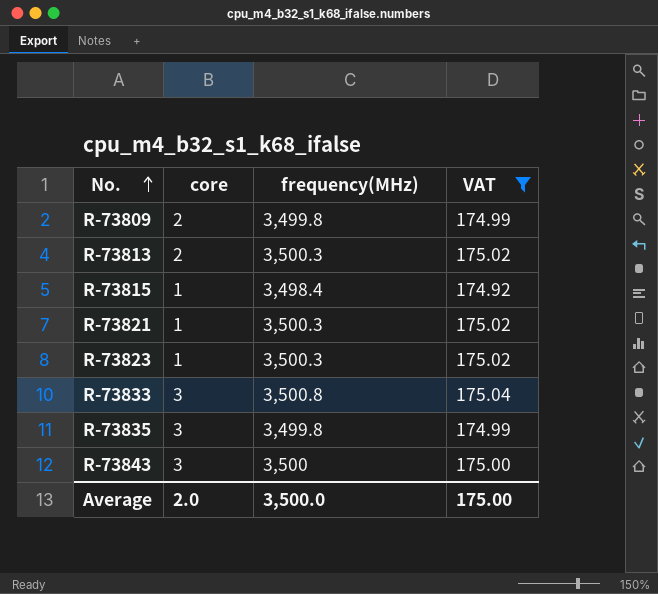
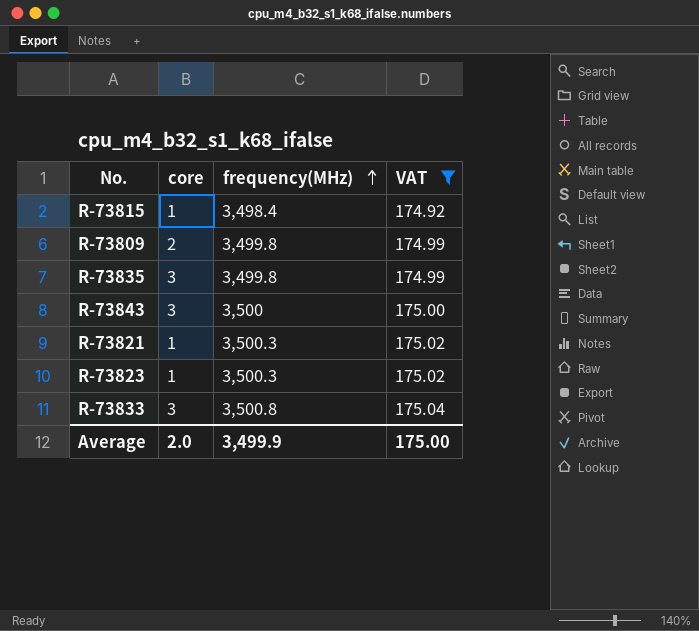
row order: No. ascending -> frequency(MHz) ascending
row R-73813: 2 | 3,500.3 | 175.02 -> none
Average | frequency(MHz): 3,500.0 -> 3,499.9

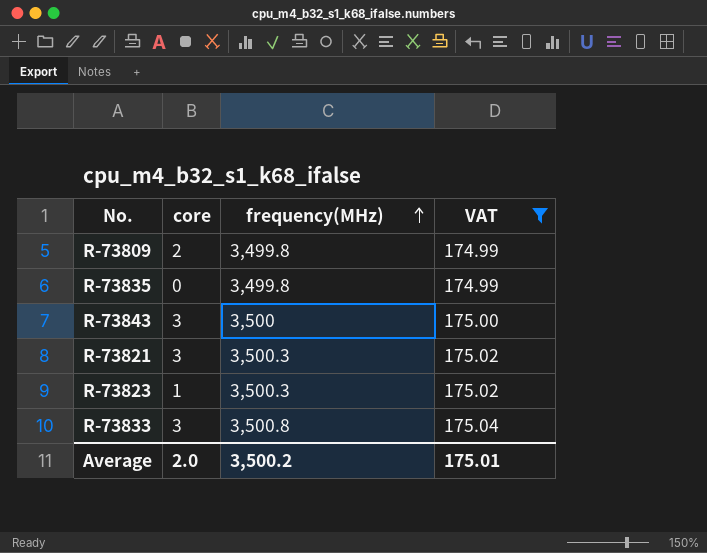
row R-73815: 1 | 3,498.4 | 174.92 -> none
R-73835 | core: 3 -> 0
R-73821 | core: 1 -> 3
Average | frequency(MHz): 3,499.9 -> 3,500.2
Average | VAT: 175.00 -> 175.01

